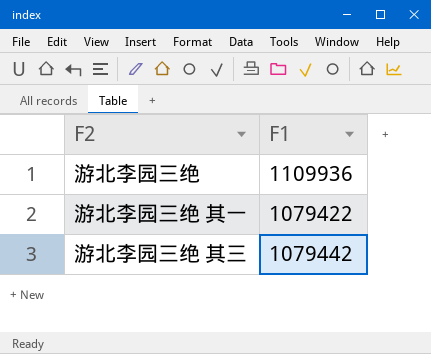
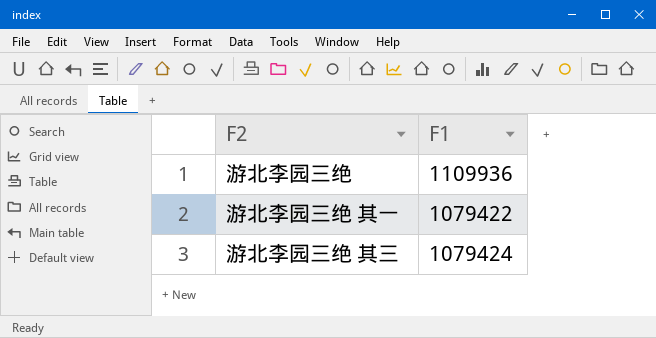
游北李园三绝 其三 | F1: 1079442 -> 1079424

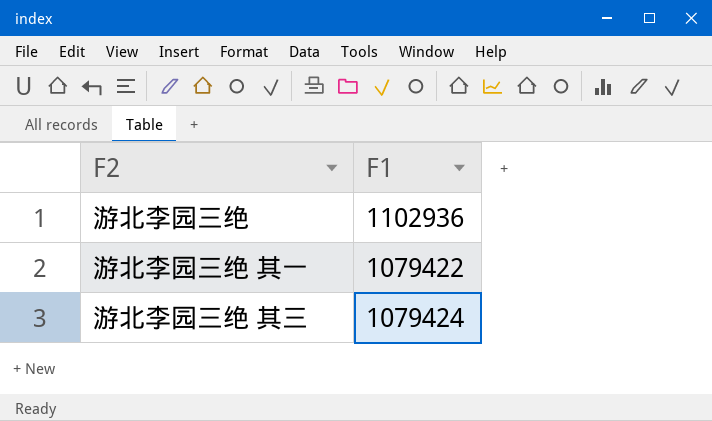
游北李园三绝 | F1: 1109936 -> 1102936

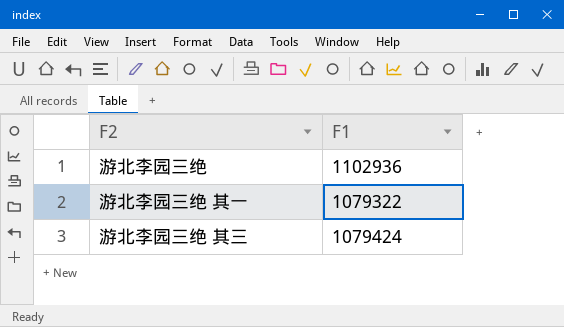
游北李园三绝 其一 | F1: 1079422 -> 1079322

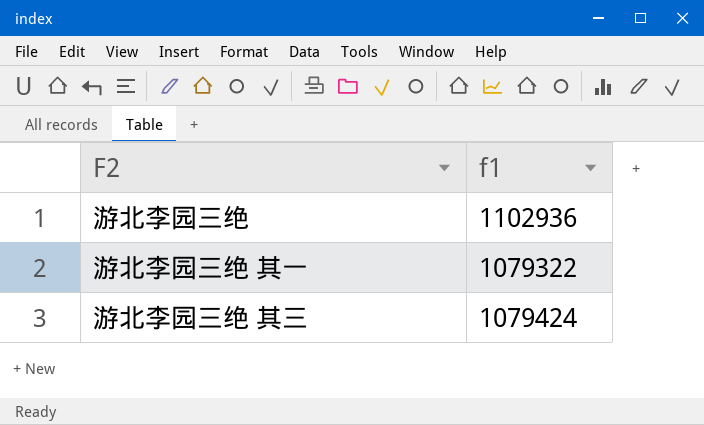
column name: F1 -> f1

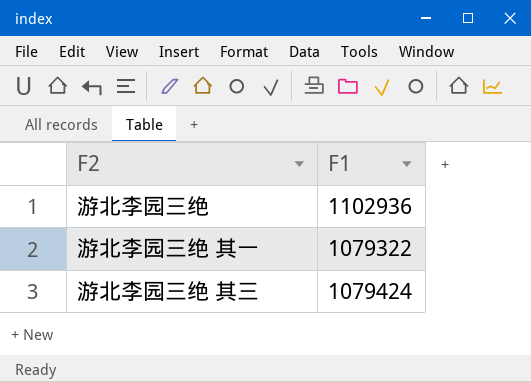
column name: f1 -> F1

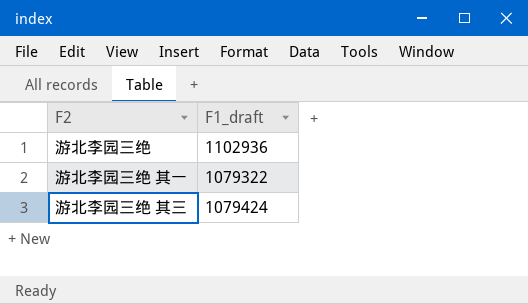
column name: F1 -> F1_draft

